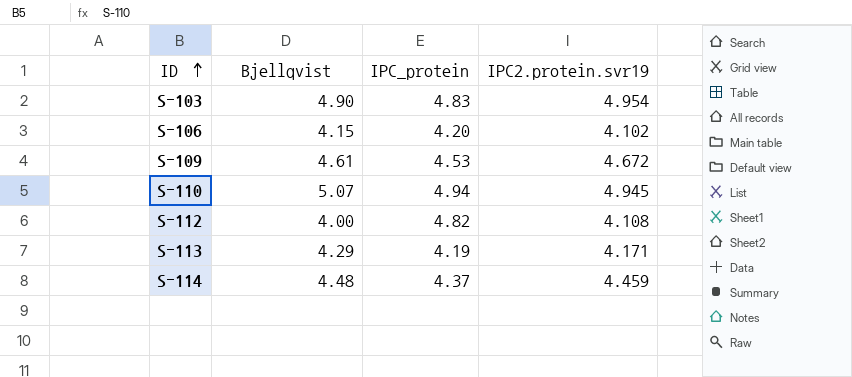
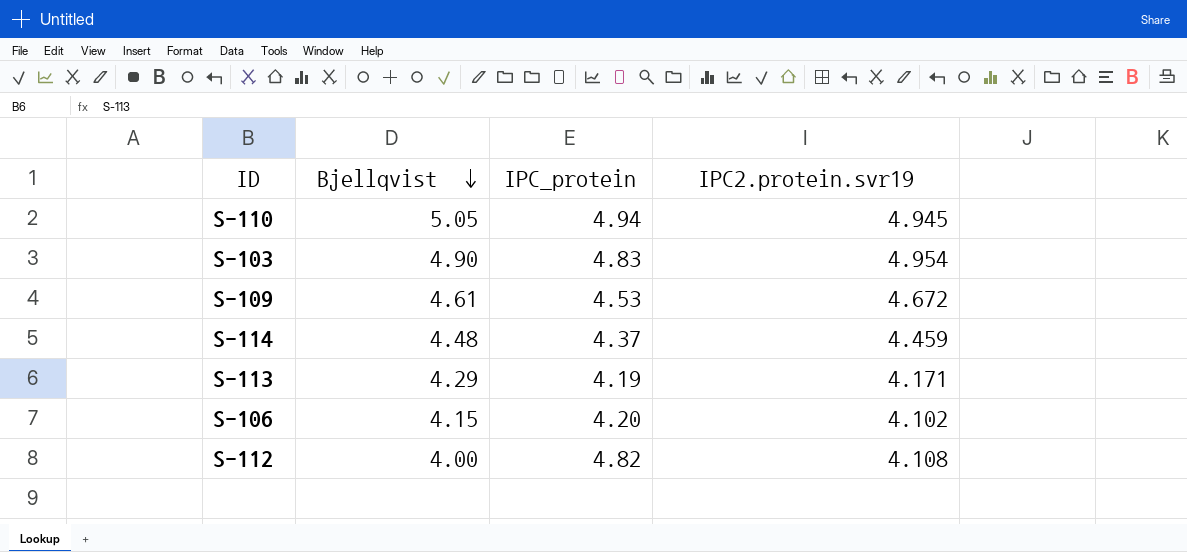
row order: ID ascending -> Bjellqvist descending
S-110 | Bjellqvist: 5.07 -> 5.05

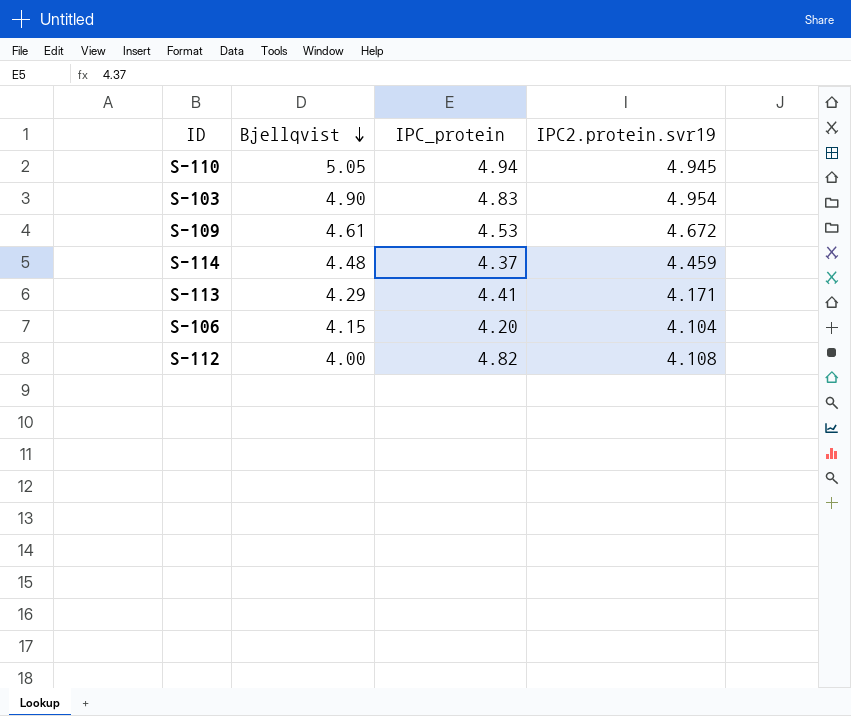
S-113 | IPC_protein: 4.19 -> 4.41
S-106 | IPC2.protein.svr19: 4.102 -> 4.104

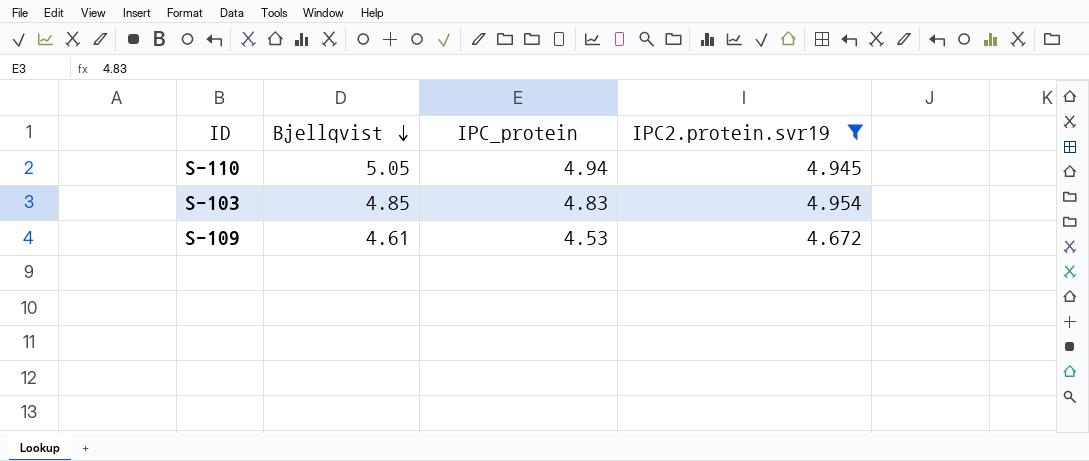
filter: none -> IPC2.protein.svr19 >= 4.672
S-103 | Bjellqvist: 4.90 -> 4.85

